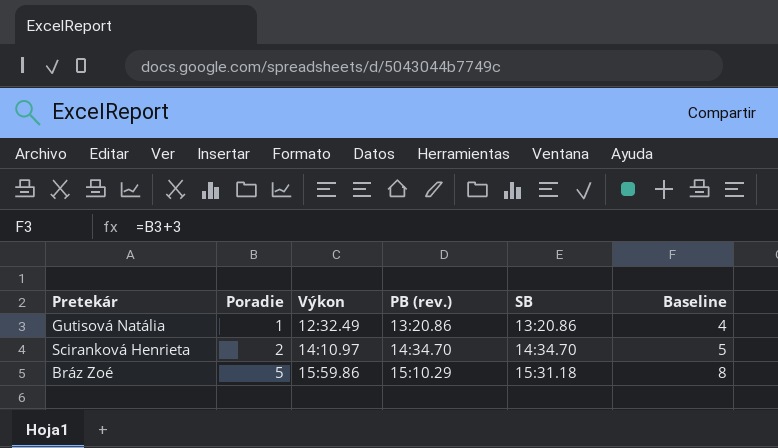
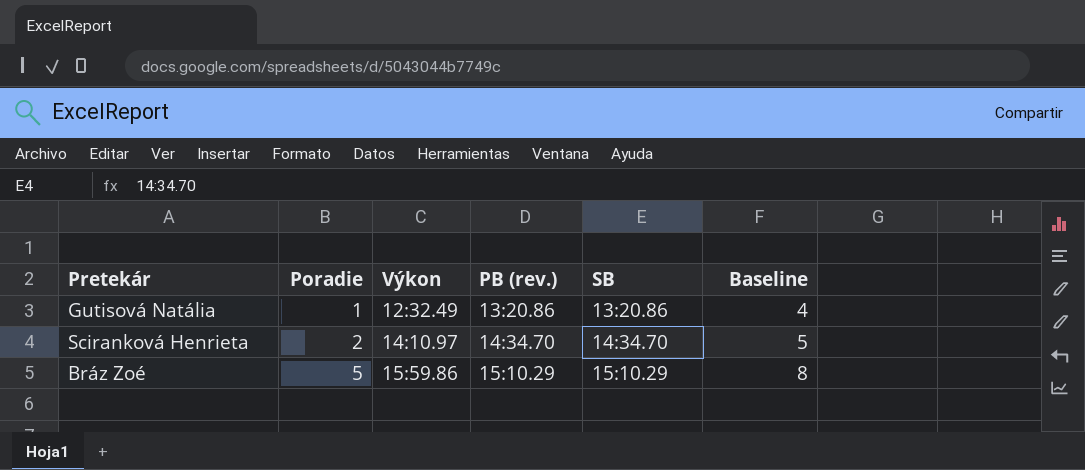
Bráz Zoé | SB: 15:31.18 -> 15:10.29

